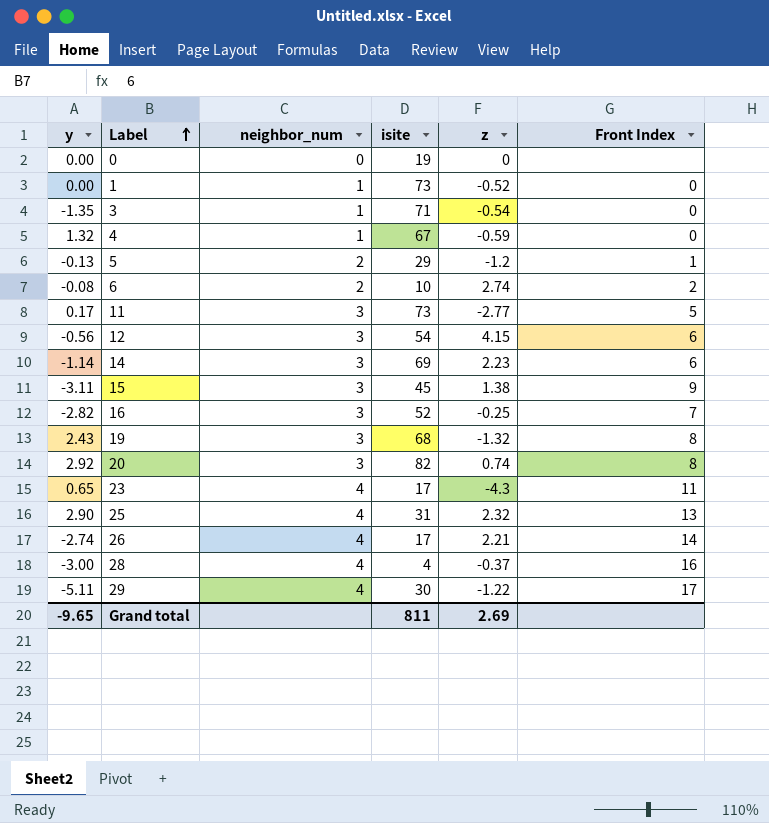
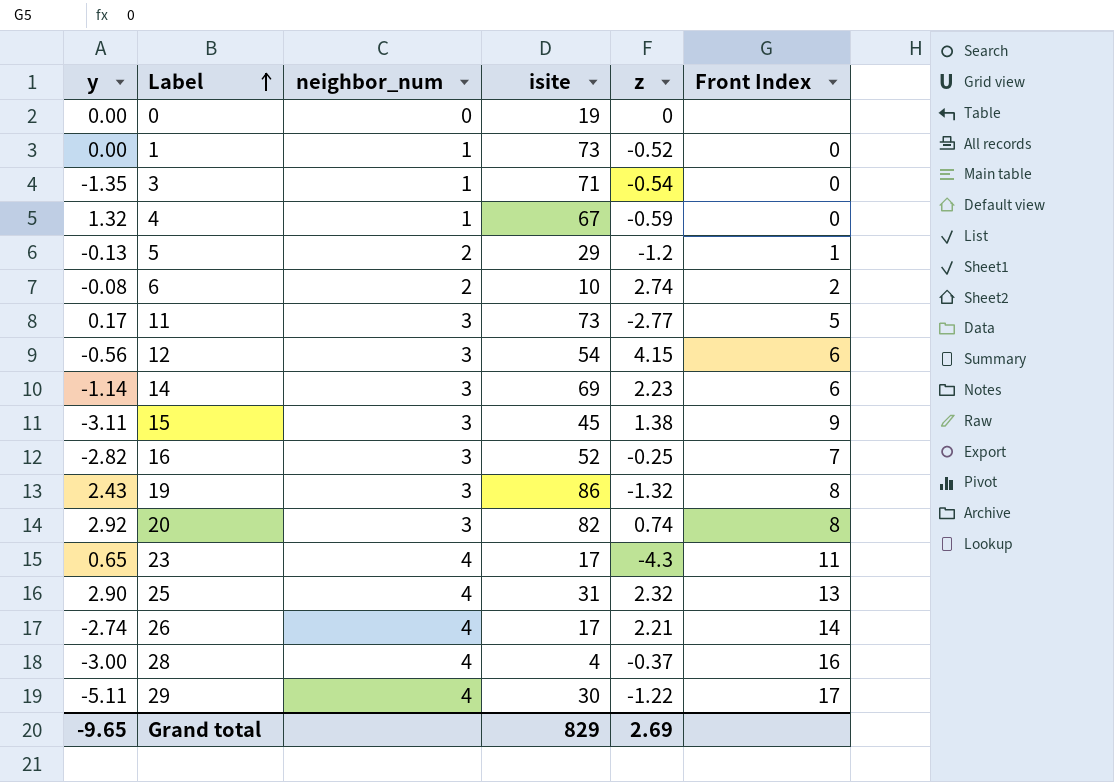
19 | isite: 68 -> 86
Grand total | isite: 811 -> 829

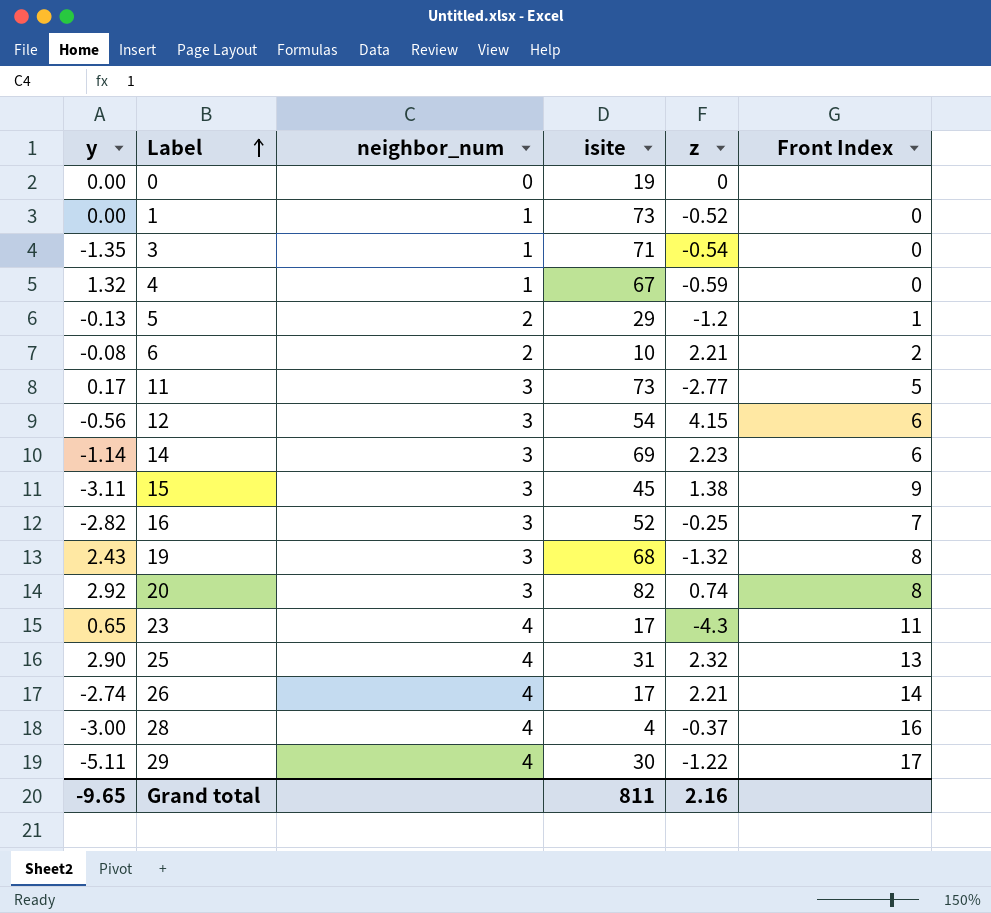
6 | z: 2.74 -> 2.21
19 | isite: 86 -> 68
Grand total | isite: 829 -> 811
Grand total | z: 2.69 -> 2.16

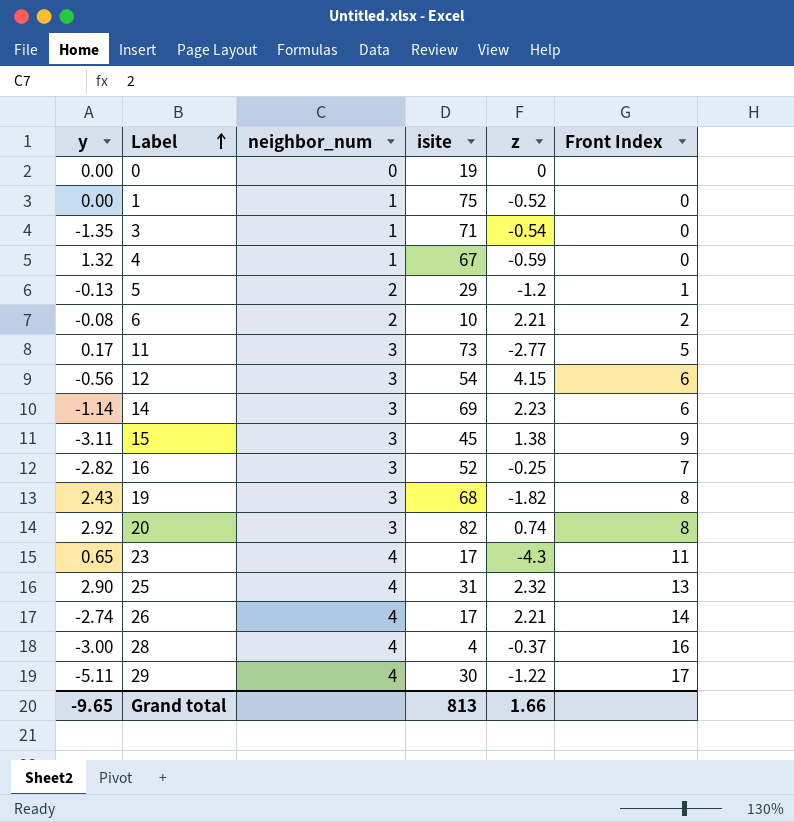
1 | isite: 73 -> 75
19 | z: -1.32 -> -1.82
Grand total | isite: 811 -> 813
Grand total | z: 2.16 -> 1.66

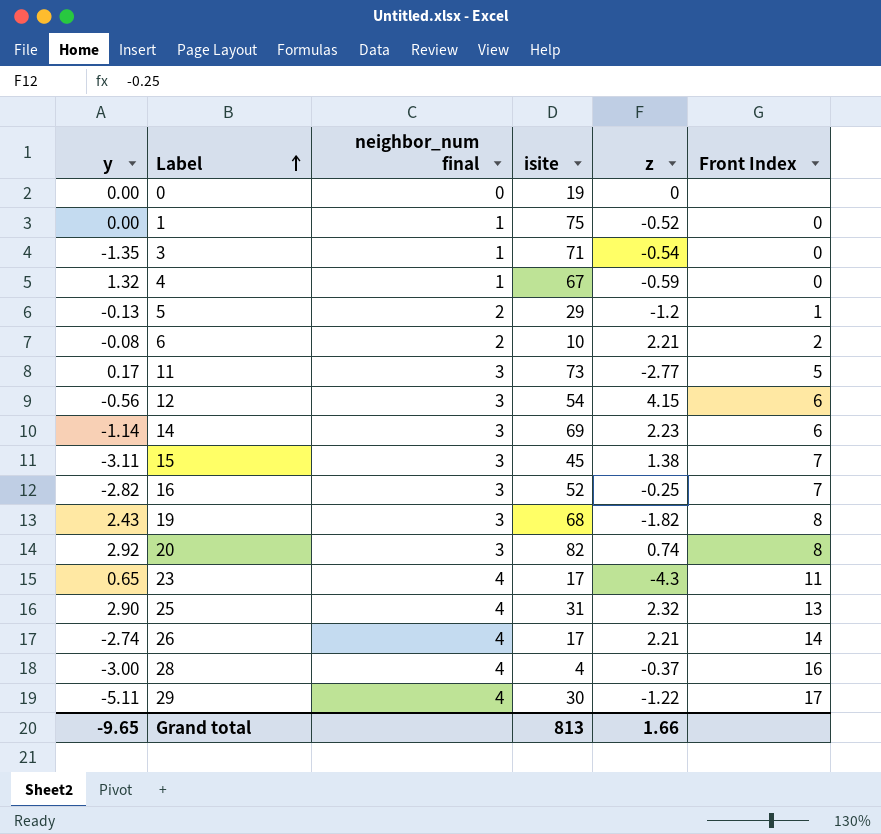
column name: neighbor_num -> neighbor_num final
15 | Front Index: 9 -> 7

